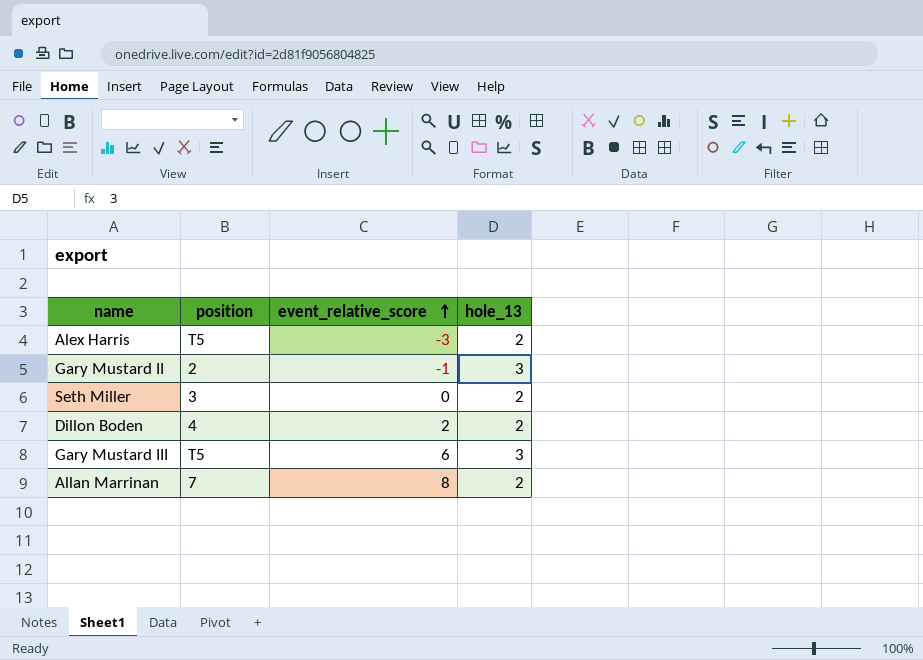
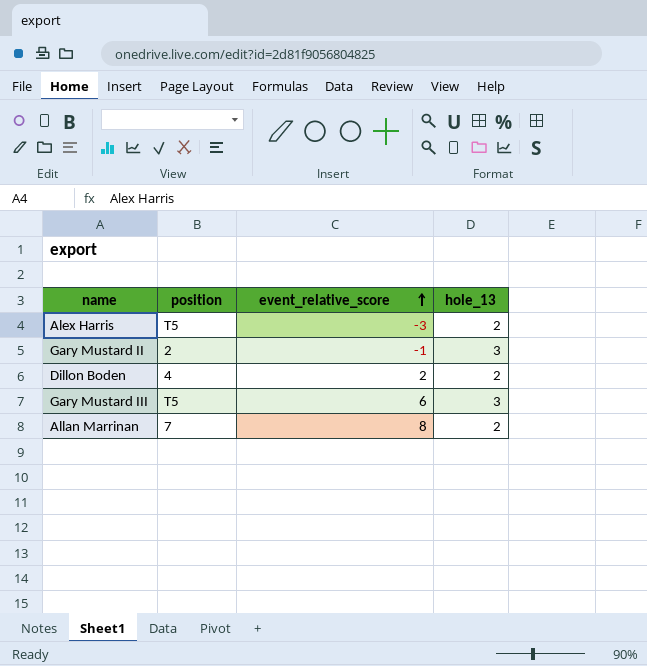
row Seth Miller: 3 | 0 | 2 -> none

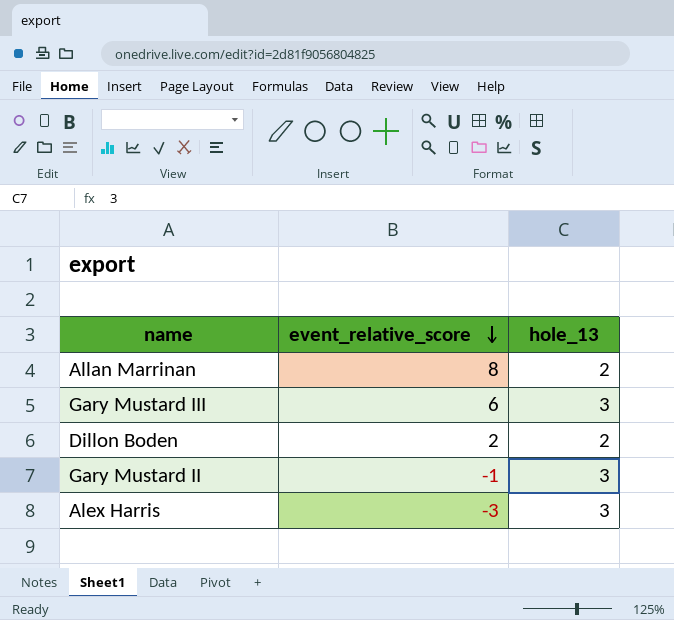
row order: event_relative_score ascending -> event_relative_score descending
column position | position: 2 -> none
Alex Harris | hole_13: 2 -> 3

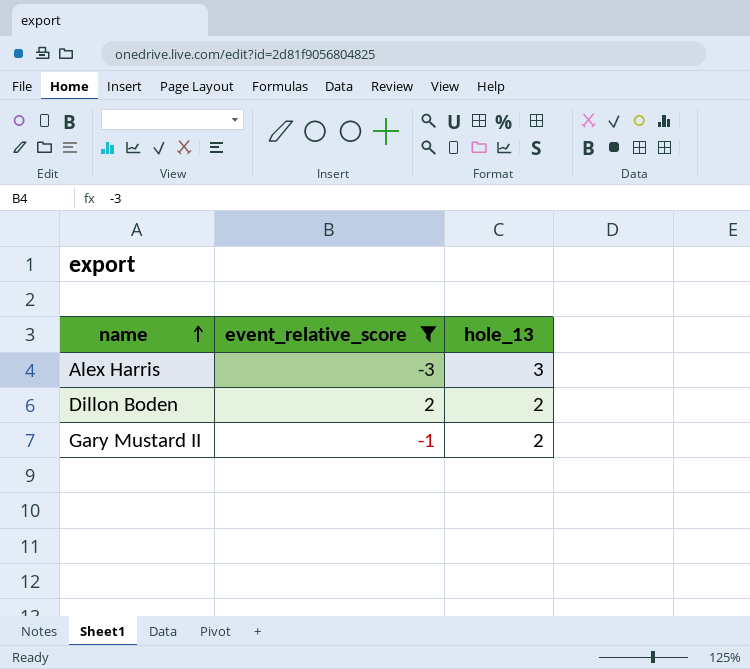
filter: none -> event_relative_score <= 2
row order: event_relative_score descending -> name ascending
Gary Mustard II | hole_13: 3 -> 2

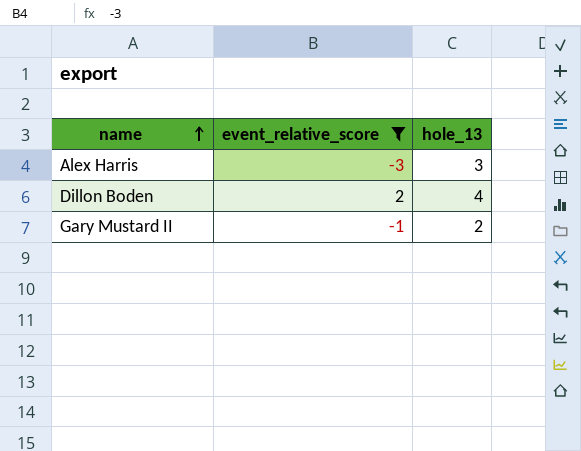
Dillon Boden | hole_13: 2 -> 4

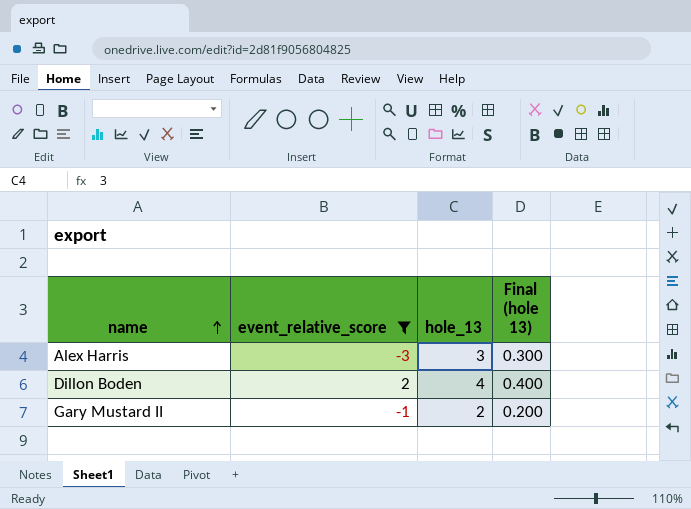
column Final (hole 13) | formula: none -> [hole_13] * 0.1

